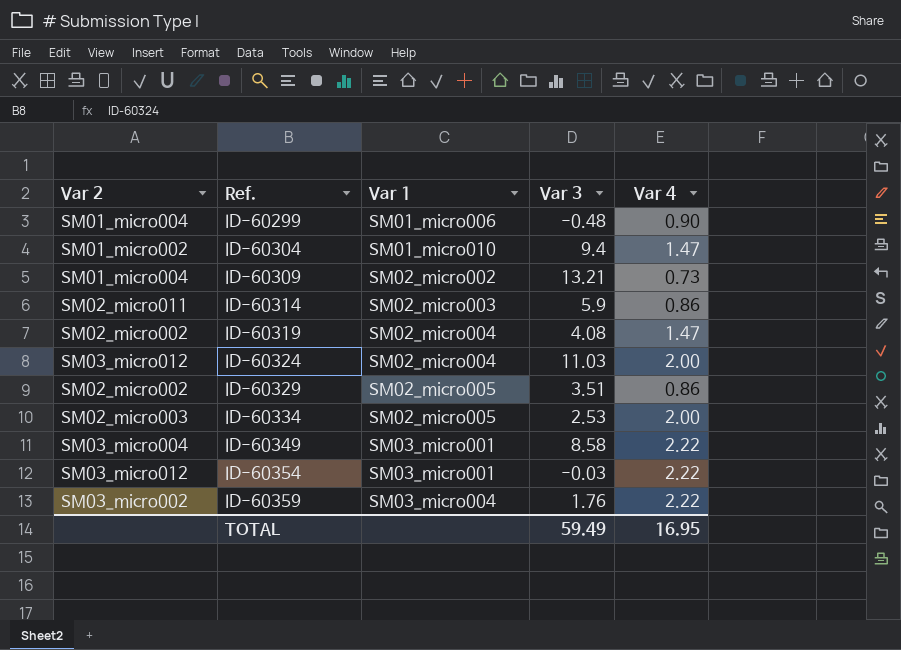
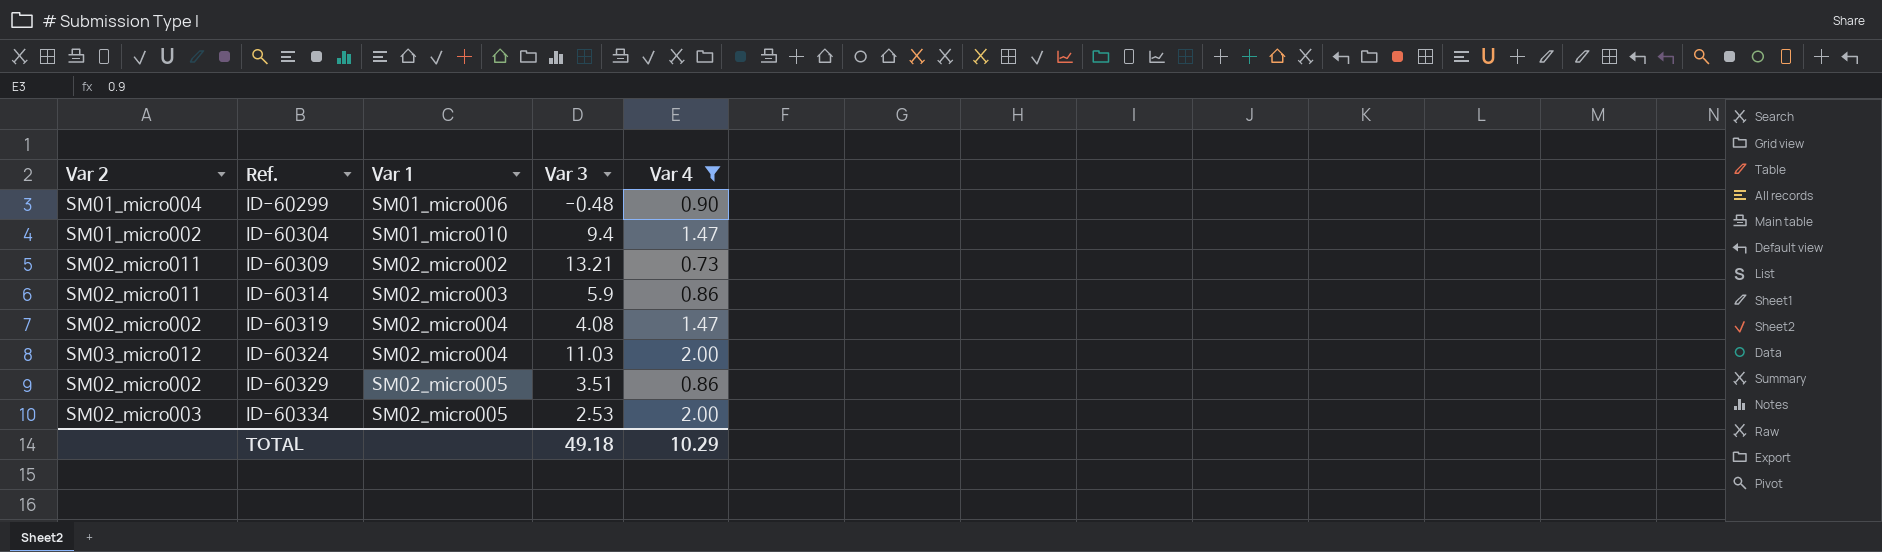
filter: none -> Var 4 != 2.22
ID-60309 | Var 2: SM01_micro004 -> SM02_micro011
TOTAL | Var 3: 59.49 -> 49.18
TOTAL | Var 4: 16.95 -> 10.29

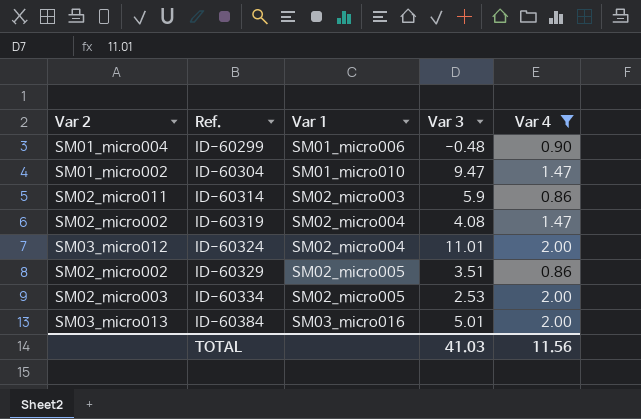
row ID-60309: SM02_micro011 | SM02_micro002 | 13.21 | 0.73 -> none
ID-60304 | Var 3: 9.4 -> 9.47
ID-60324 | Var 3: 11.03 -> 11.01
row ID-60384: none -> SM03_micro013 | SM03_micro016 | 5.01 | 2.00
TOTAL | Var 3: 49.18 -> 41.03
TOTAL | Var 4: 10.29 -> 11.56

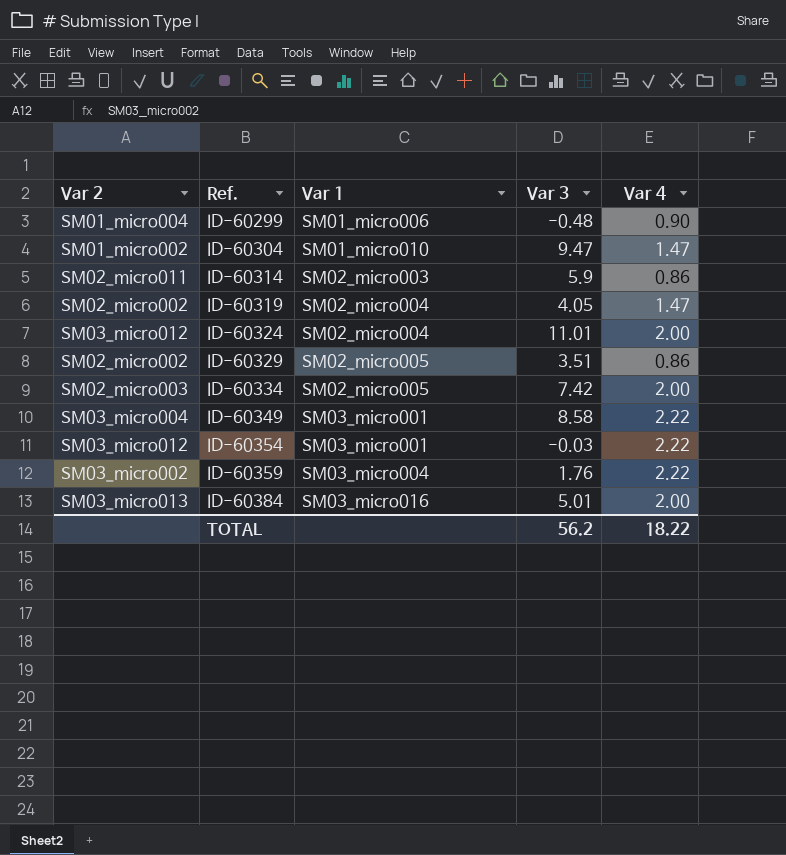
filter: Var 4 != 2.22 -> none
ID-60319 | Var 3: 4.08 -> 4.05
ID-60334 | Var 3: 2.53 -> 7.42
TOTAL | Var 3: 41.03 -> 56.2
TOTAL | Var 4: 11.56 -> 18.22

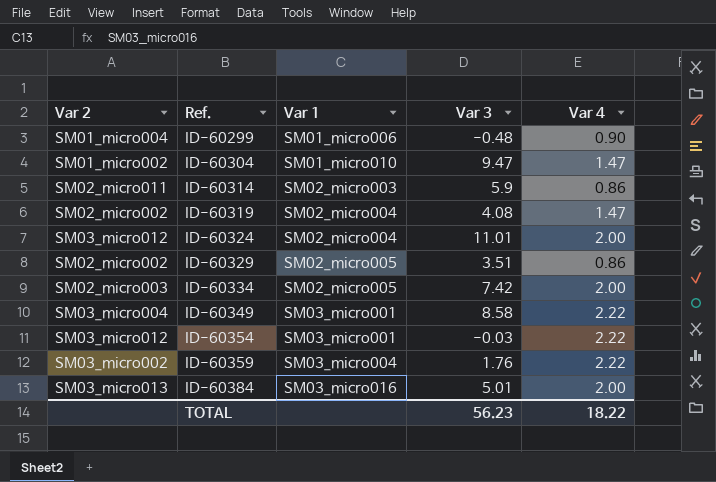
ID-60319 | Var 3: 4.05 -> 4.08
TOTAL | Var 3: 56.2 -> 56.23

